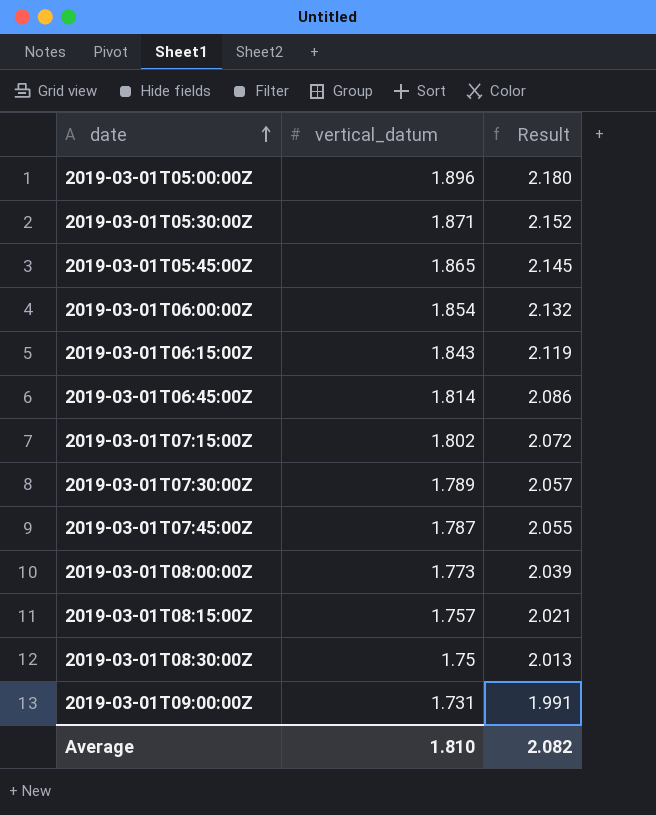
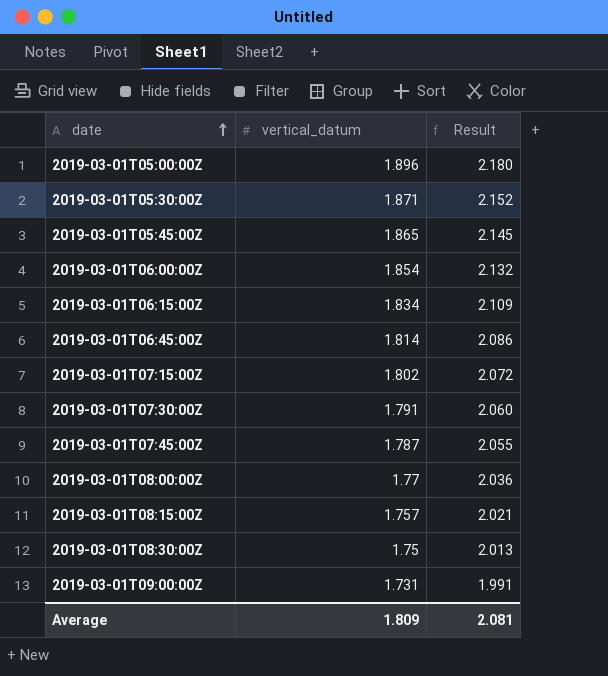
2019-03-01T06:15:00Z | vertical_datum: 1.843 -> 1.834
2019-03-01T06:15:00Z | Result: 2.119 -> 2.109
2019-03-01T07:30:00Z | vertical_datum: 1.789 -> 1.791
2019-03-01T07:30:00Z | Result: 2.057 -> 2.060
2019-03-01T08:00:00Z | vertical_datum: 1.773 -> 1.77
2019-03-01T08:00:00Z | Result: 2.039 -> 2.036
Average | vertical_datum: 1.810 -> 1.809
Average | Result: 2.082 -> 2.081

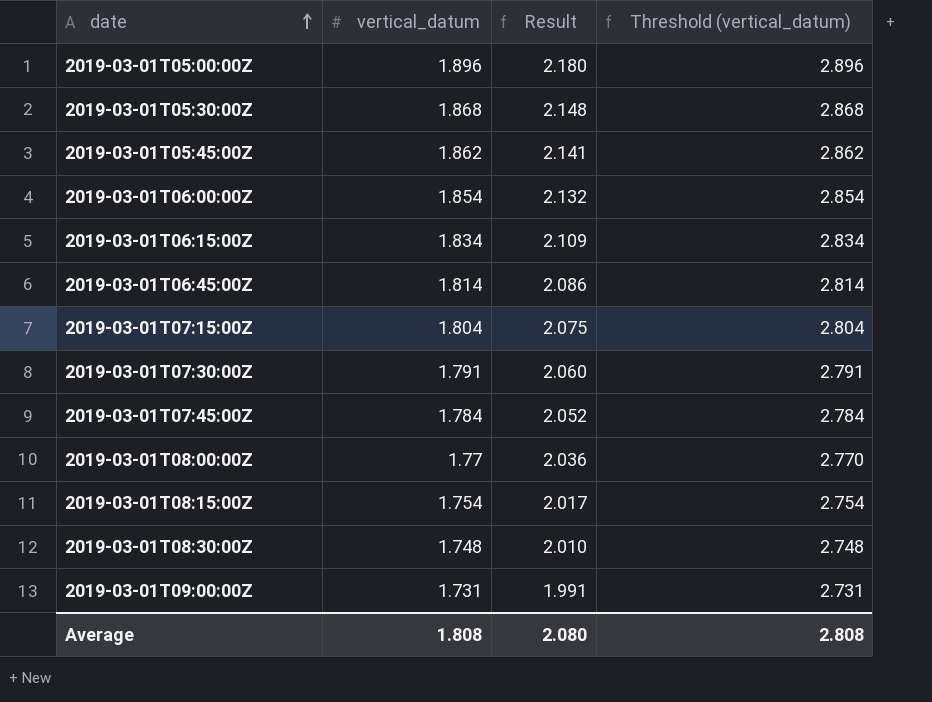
column Threshold (vertical_datum) | formula: none -> [vertical_datum] + 1
2019-03-01T05:30:00Z | vertical_datum: 1.871 -> 1.868
2019-03-01T05:30:00Z | Result: 2.152 -> 2.148
2019-03-01T05:45:00Z | vertical_datum: 1.865 -> 1.862
2019-03-01T05:45:00Z | Result: 2.145 -> 2.141
2019-03-01T07:15:00Z | vertical_datum: 1.802 -> 1.804
2019-03-01T07:15:00Z | Result: 2.072 -> 2.075
2019-03-01T07:45:00Z | vertical_datum: 1.787 -> 1.784
2019-03-01T07:45:00Z | Result: 2.055 -> 2.052
2019-03-01T08:15:00Z | vertical_datum: 1.757 -> 1.754
2019-03-01T08:15:00Z | Result: 2.021 -> 2.017
2019-03-01T08:30:00Z | vertical_datum: 1.75 -> 1.748
2019-03-01T08:30:00Z | Result: 2.013 -> 2.010
Average | vertical_datum: 1.809 -> 1.808
Average | Result: 2.081 -> 2.080

